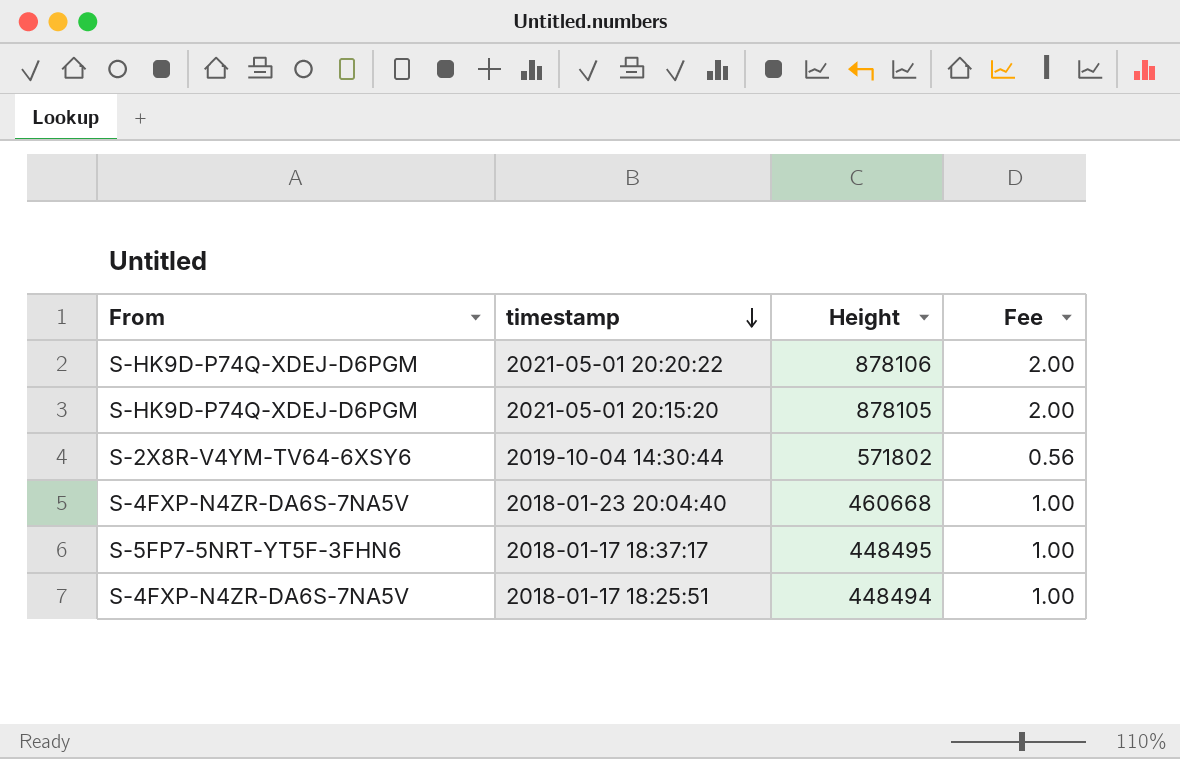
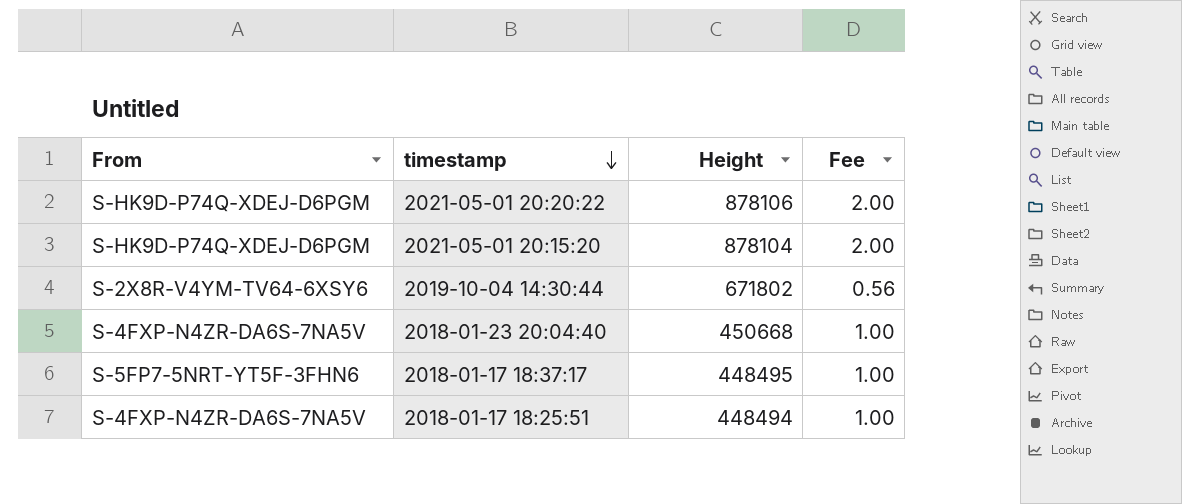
2021-05-01 20:15:20 | Height: 878105 -> 878104
2019-10-04 14:30:44 | Height: 571802 -> 671802
2018-01-23 20:04:40 | Height: 460668 -> 450668

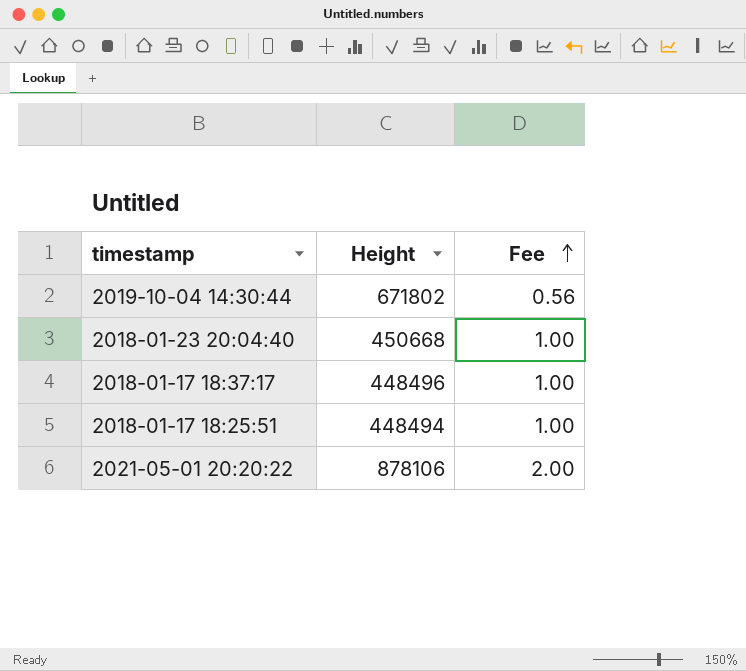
row order: timestamp descending -> Fee ascending
column From | position: 1 -> none
row 2021-05-01 20:15:20: S-HK9D-P74Q-XDEJ-D6PGM | 878104 | 2.00 -> none
2018-01-17 18:37:17 | Height: 448495 -> 448496

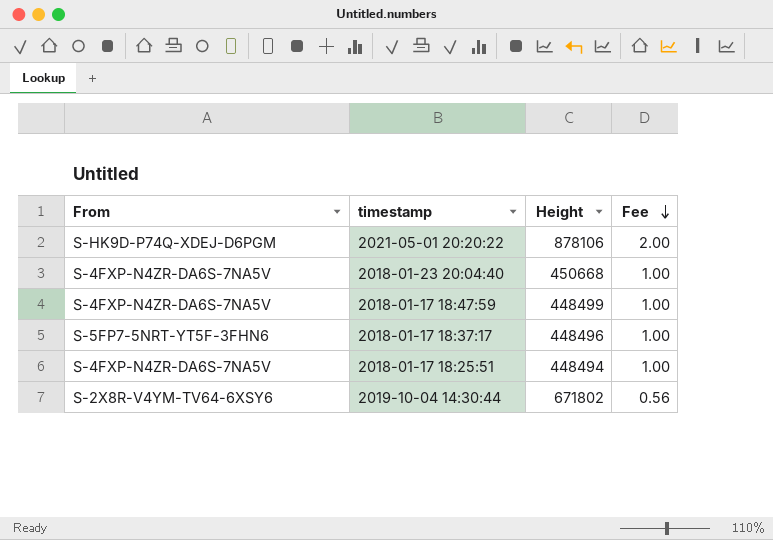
row order: Fee ascending -> Fee descending
column From | position: none -> 1
row 2018-01-17 18:47:59: none -> S-4FXP-N4ZR-DA6S-7NA5V | 448499 | 1.00

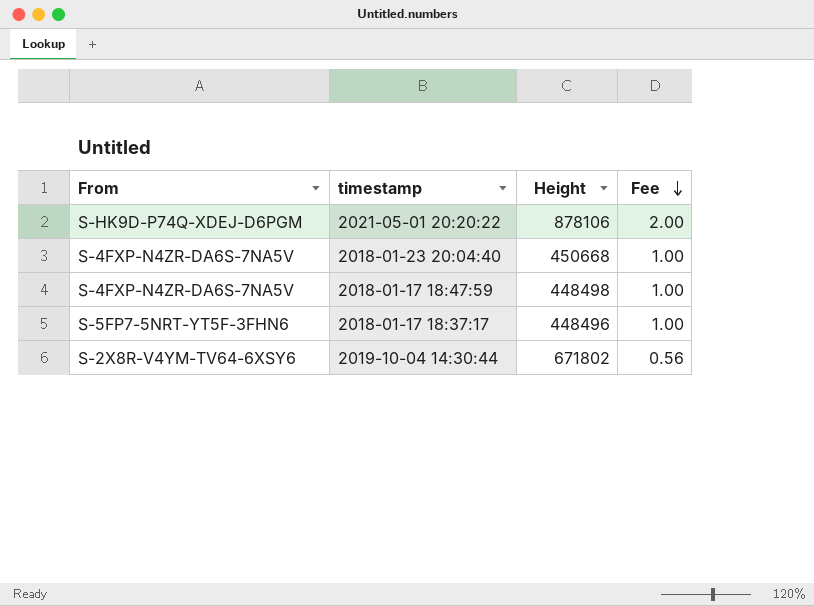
row 2018-01-17 18:25:51: S-4FXP-N4ZR-DA6S-7NA5V | 448494 | 1.00 -> none
2018-01-17 18:47:59 | Height: 448499 -> 448498

